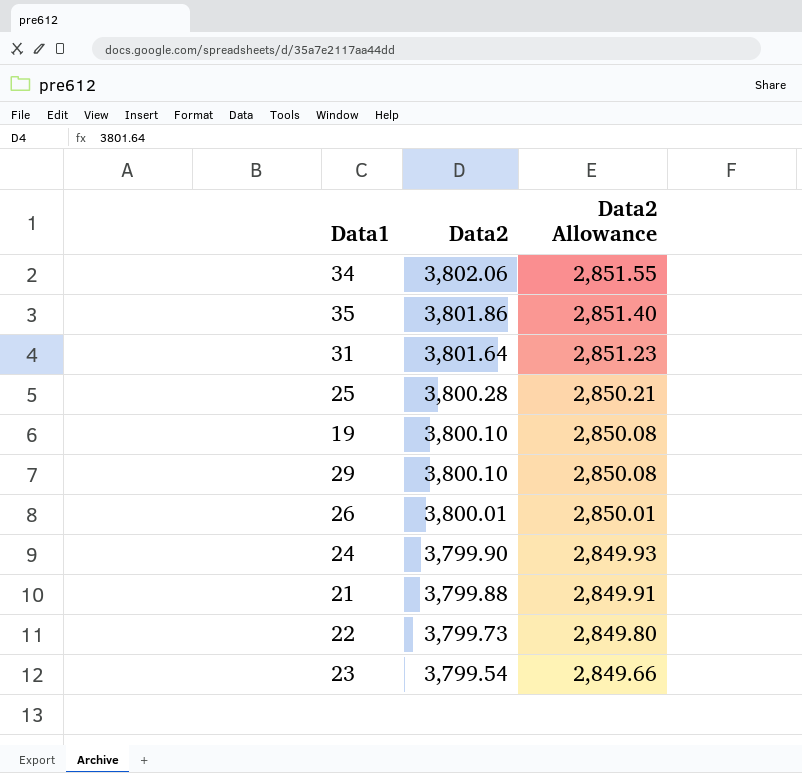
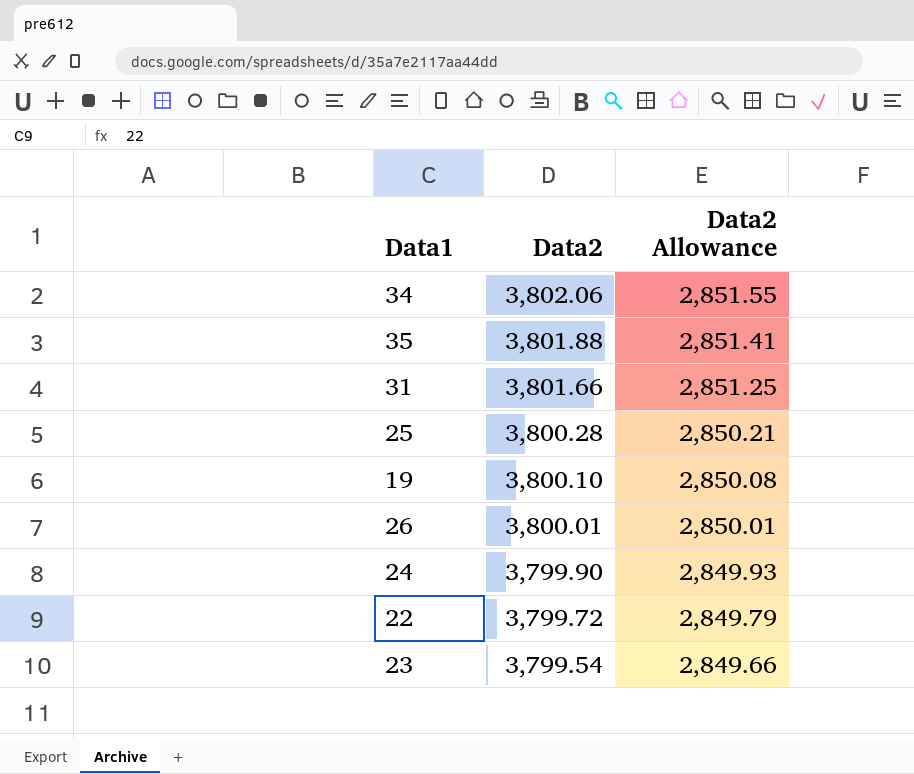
row 29: 3,800.10 | 2,850.08 -> none
row 21: 3,799.88 | 2,849.91 -> none
35 | Data2: 3,801.86 -> 3,801.88
35 | Data2 Allowance: 2,851.40 -> 2,851.41
31 | Data2: 3,801.64 -> 3,801.66
31 | Data2 Allowance: 2,851.23 -> 2,851.25
22 | Data2: 3,799.73 -> 3,799.72
22 | Data2 Allowance: 2,849.80 -> 2,849.79

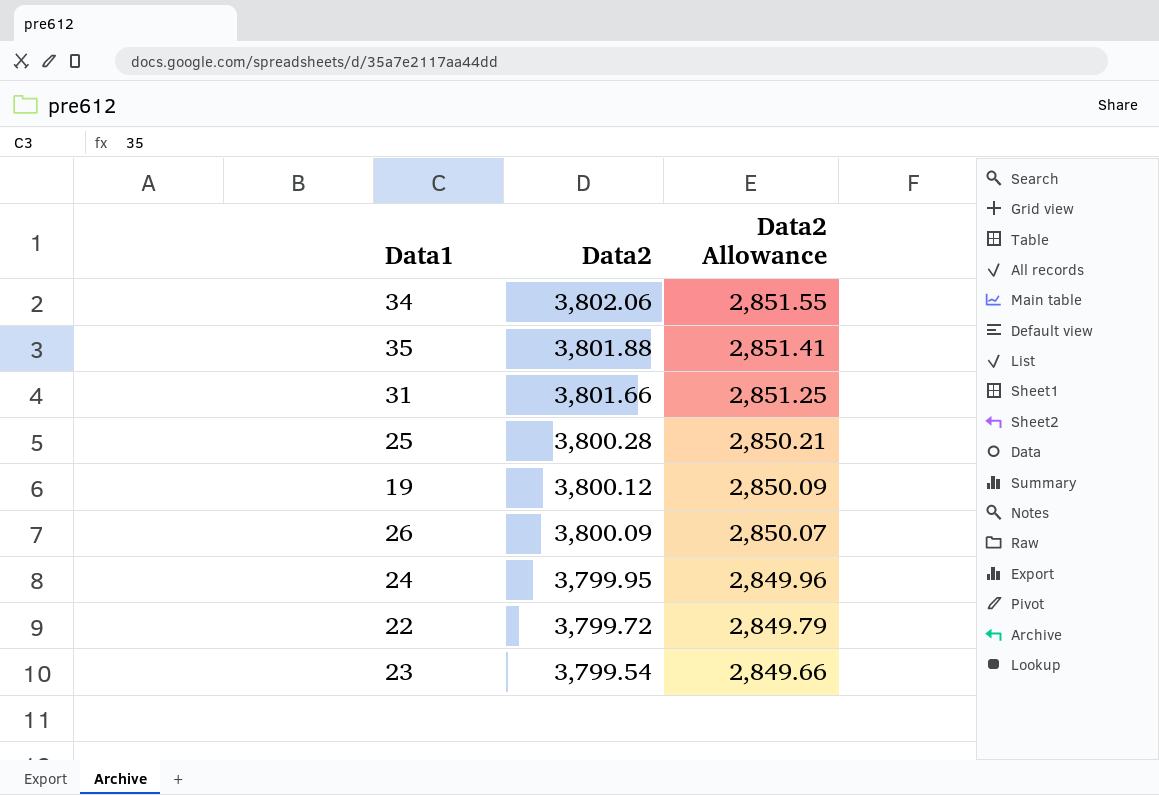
19 | Data2: 3,800.10 -> 3,800.12
19 | Data2 Allowance: 2,850.08 -> 2,850.09
26 | Data2: 3,800.01 -> 3,800.09
26 | Data2 Allowance: 2,850.01 -> 2,850.07
24 | Data2: 3,799.90 -> 3,799.95
24 | Data2 Allowance: 2,849.93 -> 2,849.96

